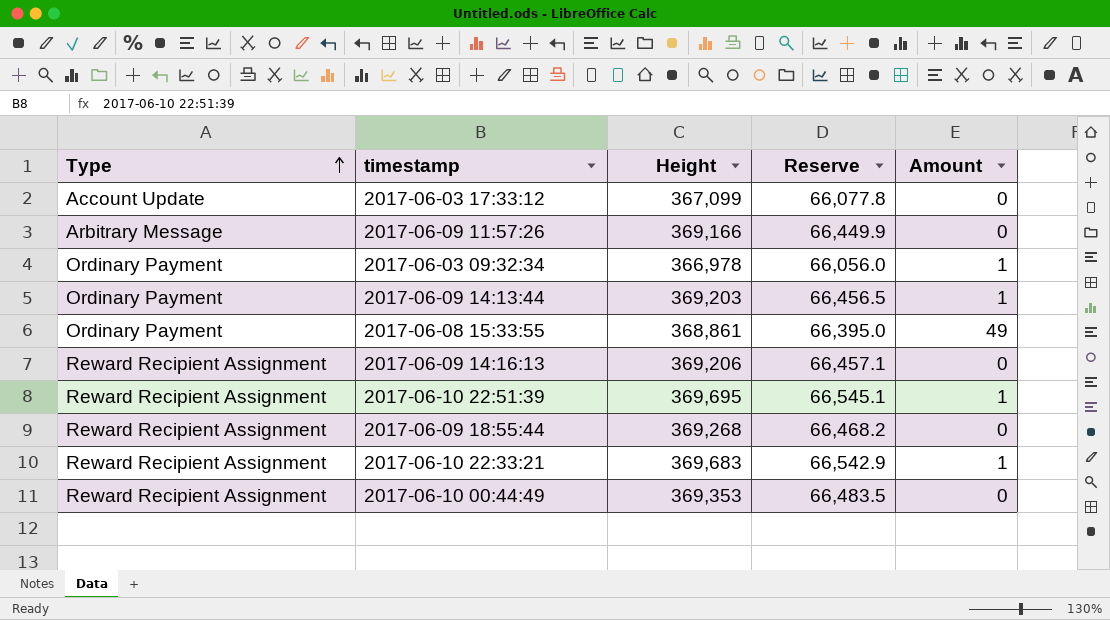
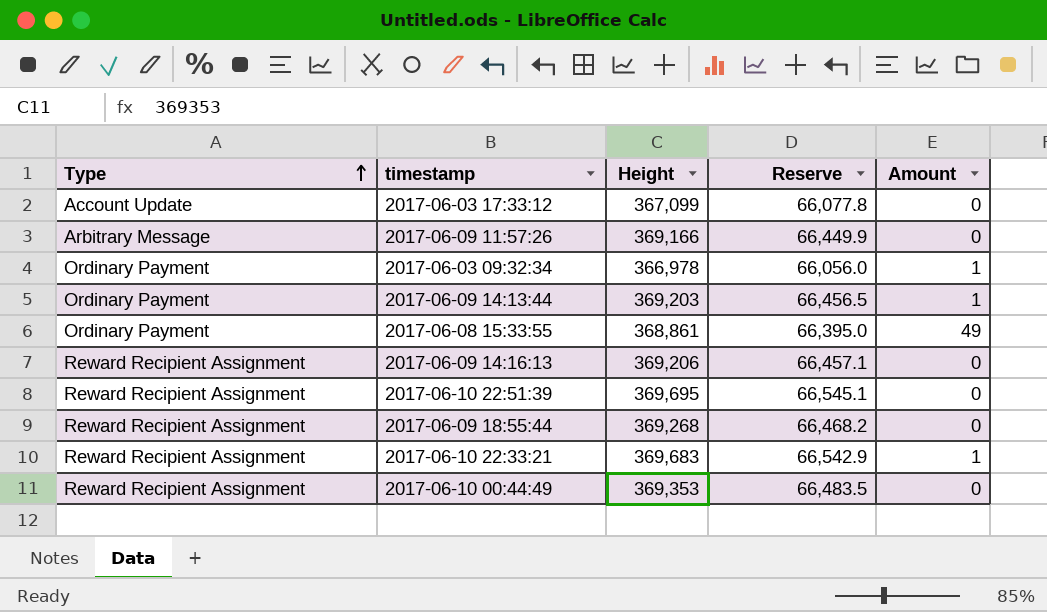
2017-06-10 22:51:39 | Amount: 1 -> 0

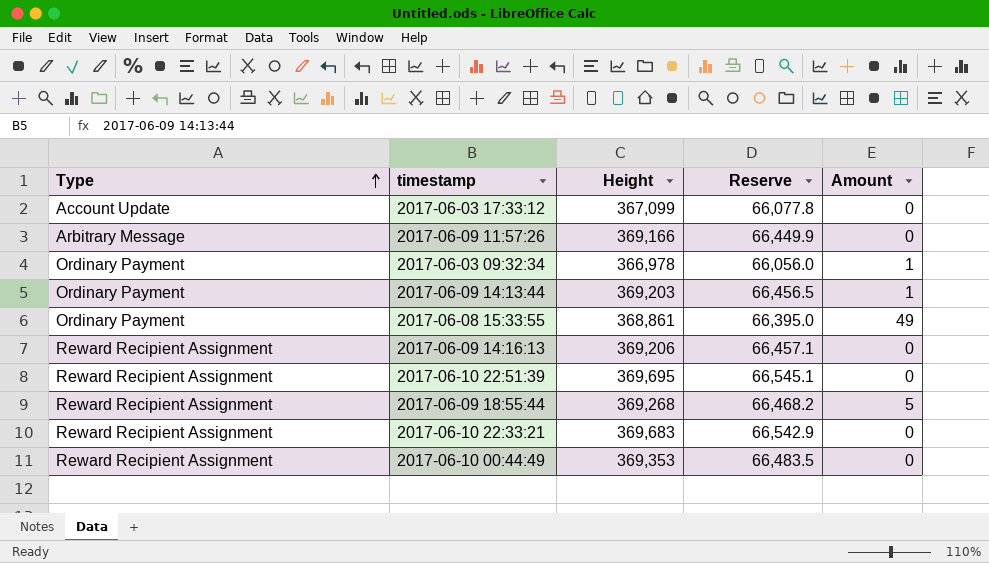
2017-06-09 18:55:44 | Amount: 0 -> 5
2017-06-10 22:33:21 | Amount: 1 -> 0

